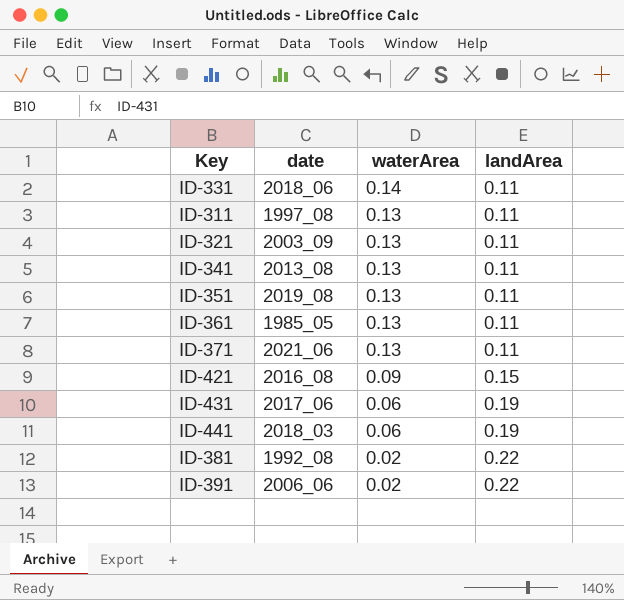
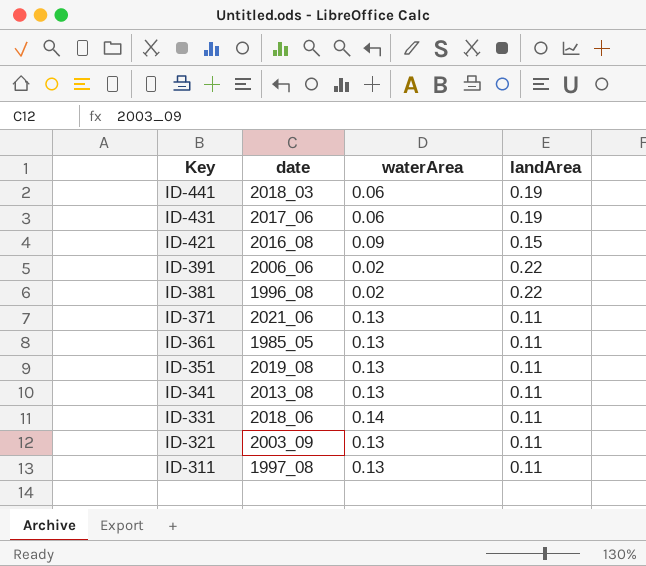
row order: waterArea descending -> Key descending
ID-381 | date: 1992_08 -> 1996_08

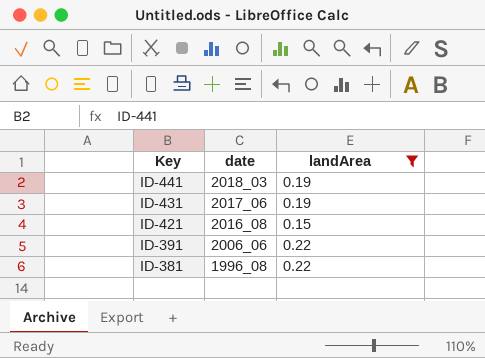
filter: none -> landArea != 0.11
column waterArea | position: 3 -> none

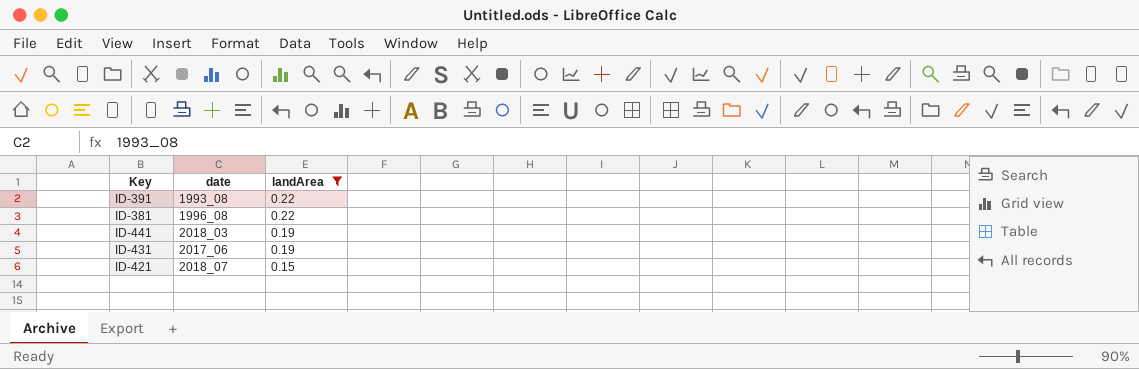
row order: Key descending -> landArea descending
ID-391 | date: 2006_06 -> 1993_08
ID-421 | date: 2016_08 -> 2018_07

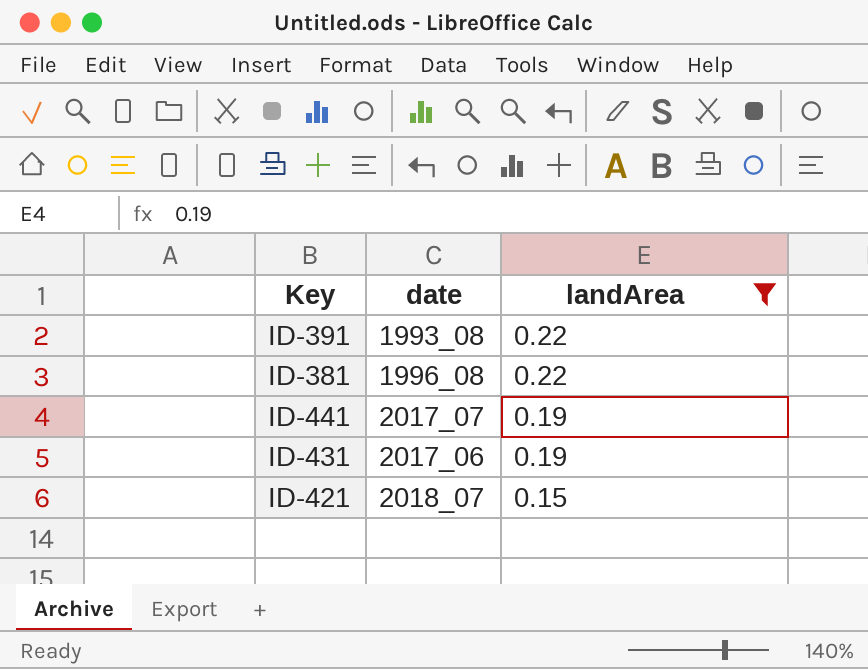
ID-441 | date: 2018_03 -> 2017_07

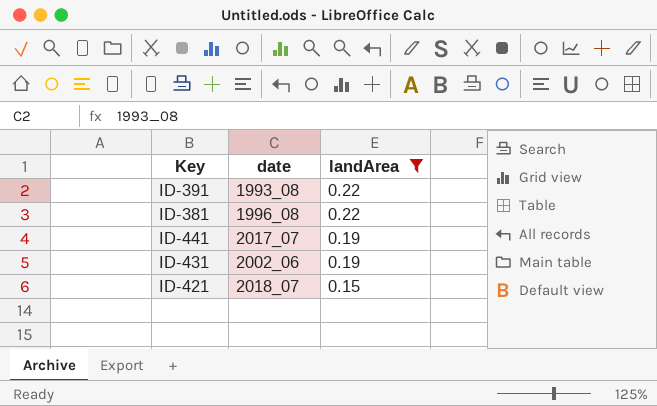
ID-431 | date: 2017_06 -> 2002_06

